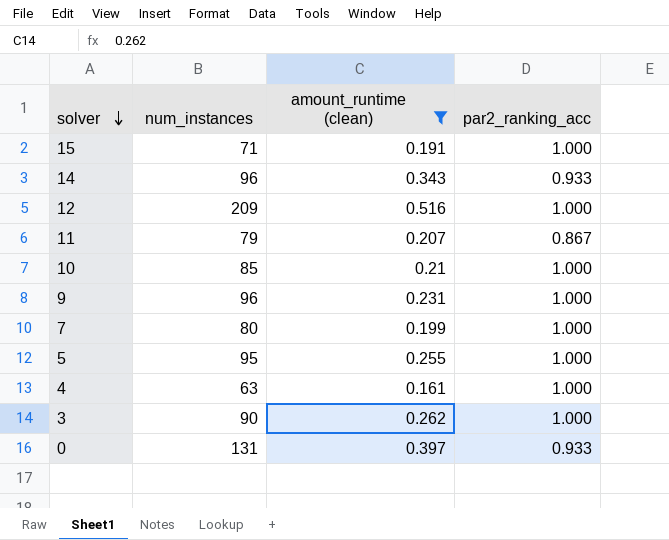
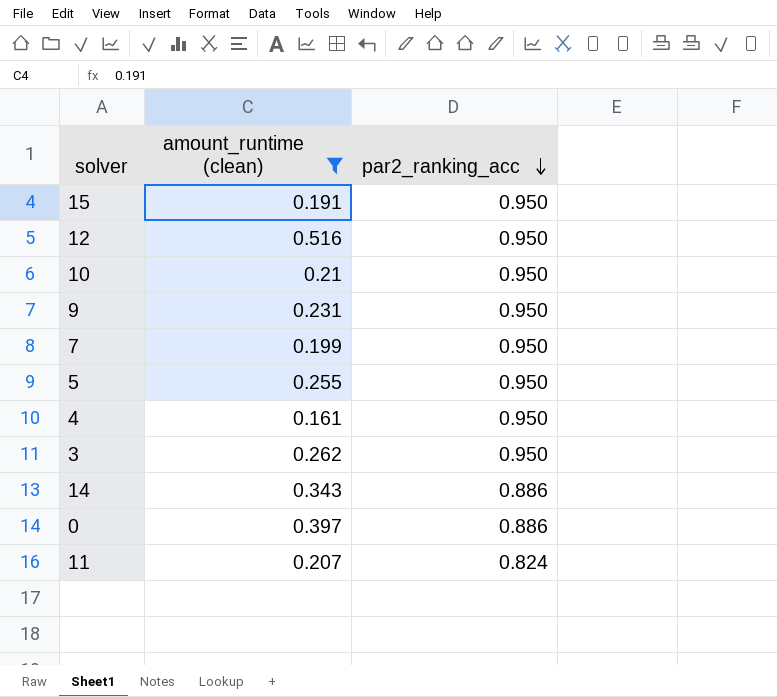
row order: solver descending -> par2_ranking_acc descending
column num_instances | position: 2 -> none
15 | par2_ranking_acc: 1.000 -> 0.950
12 | par2_ranking_acc: 1.000 -> 0.950
10 | par2_ranking_acc: 1.000 -> 0.950
9 | par2_ranking_acc: 1.000 -> 0.950
7 | par2_ranking_acc: 1.000 -> 0.950
5 | par2_ranking_acc: 1.000 -> 0.950
4 | par2_ranking_acc: 1.000 -> 0.950
3 | par2_ranking_acc: 1.000 -> 0.950
14 | par2_ranking_acc: 0.933 -> 0.886
0 | par2_ranking_acc: 0.933 -> 0.886
11 | par2_ranking_acc: 0.867 -> 0.824

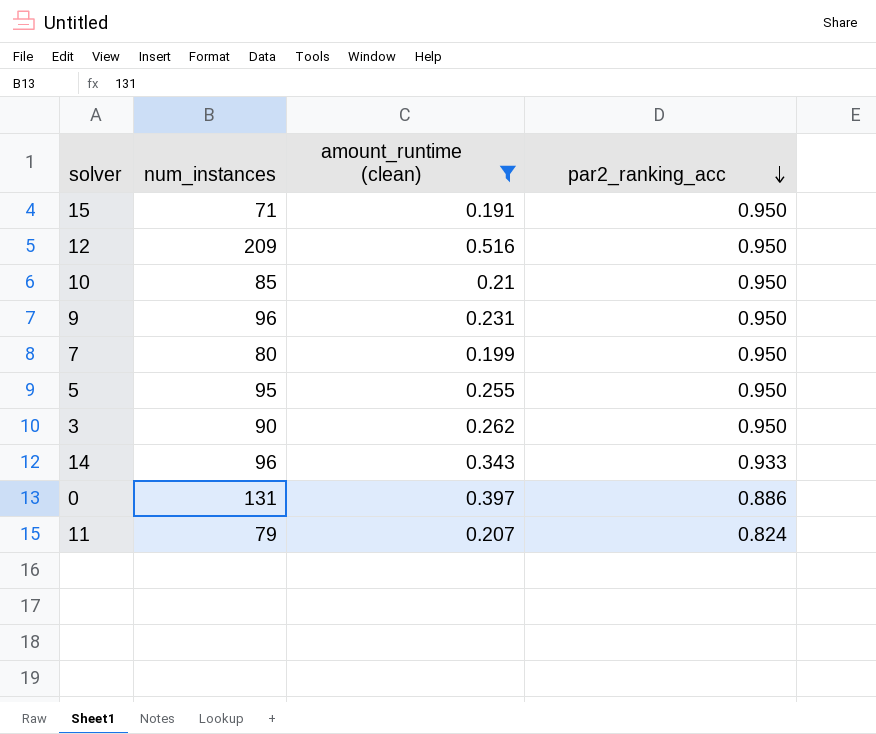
column num_instances | position: none -> 2
row 4: 0.161 | 0.950 -> none
14 | par2_ranking_acc: 0.886 -> 0.933

